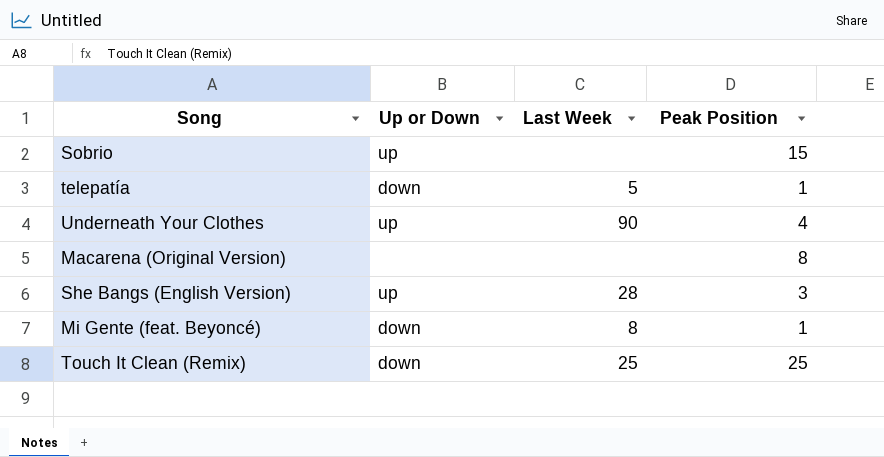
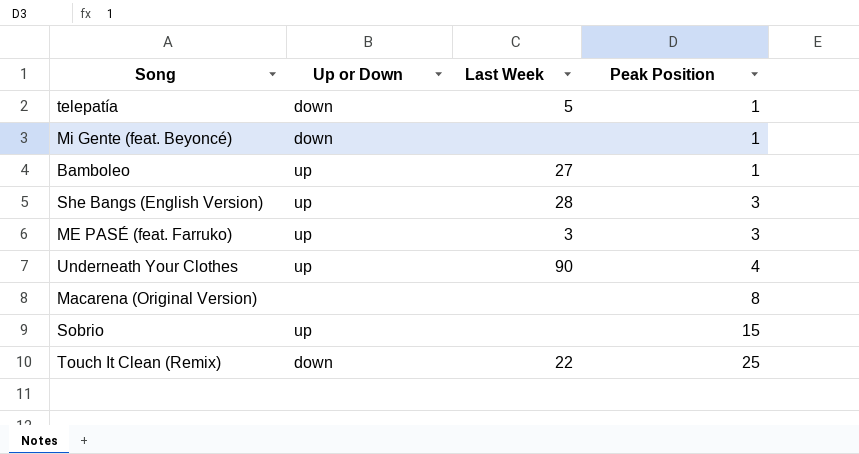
row order: none -> Peak Position ascending
Mi Gente (feat. Beyoncé) | Last Week: 8 -> none
row Bamboleo: none -> up | 27 | 1
row ME PASÉ (feat. Farruko): none -> up | 3 | 3
Touch It Clean (Remix) | Last Week: 25 -> 22

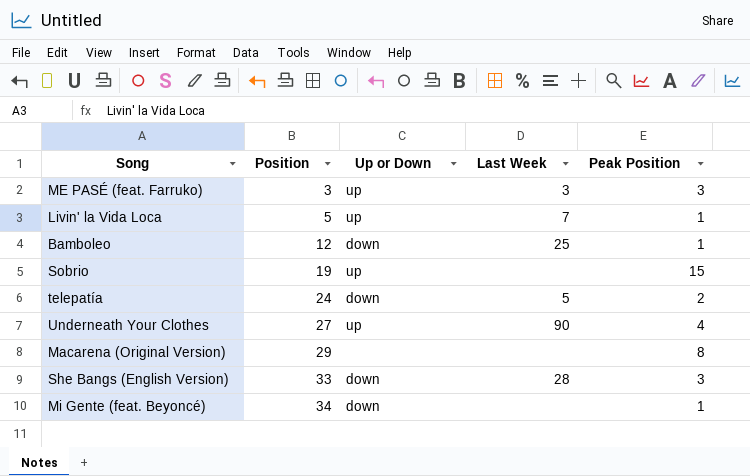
row order: Peak Position ascending -> Position ascending
column Position | position: none -> 2
row Touch It Clean (Remix): down | 22 | 25 -> none
row Livin' la Vida Loca: none -> 5 | up | 7 | 1
Bamboleo | Up or Down: up -> down
Bamboleo | Last Week: 27 -> 25
telepatía | Peak Position: 1 -> 2
She Bangs (English Version) | Up or Down: up -> down

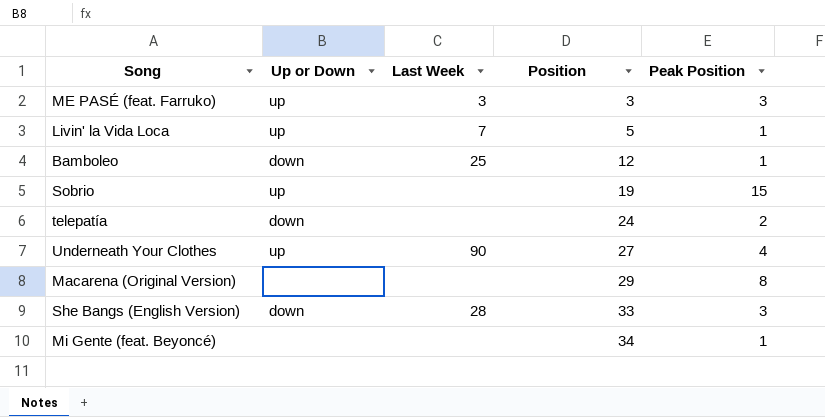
column Position | position: 2 -> 4
telepatía | Last Week: 5 -> none
Mi Gente (feat. Beyoncé) | Up or Down: down -> none

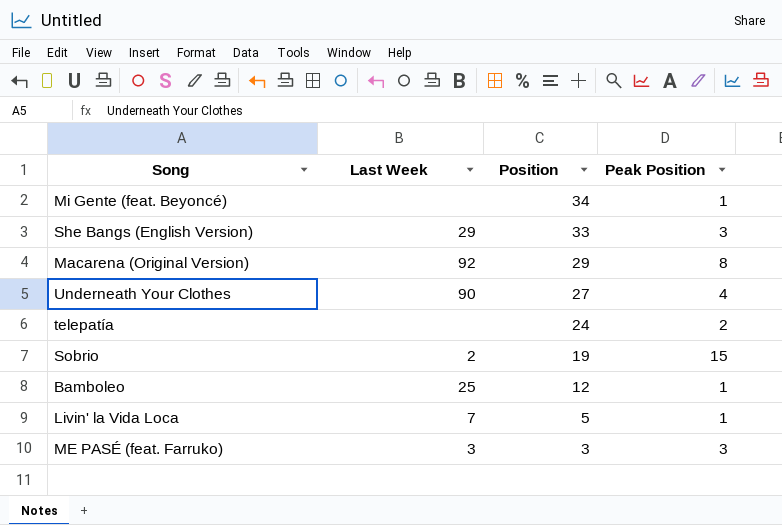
row order: Position ascending -> Position descending
column Up or Down | position: 2 -> none
She Bangs (English Version) | Last Week: 28 -> 29
Macarena (Original Version) | Last Week: none -> 92
Sobrio | Last Week: none -> 2

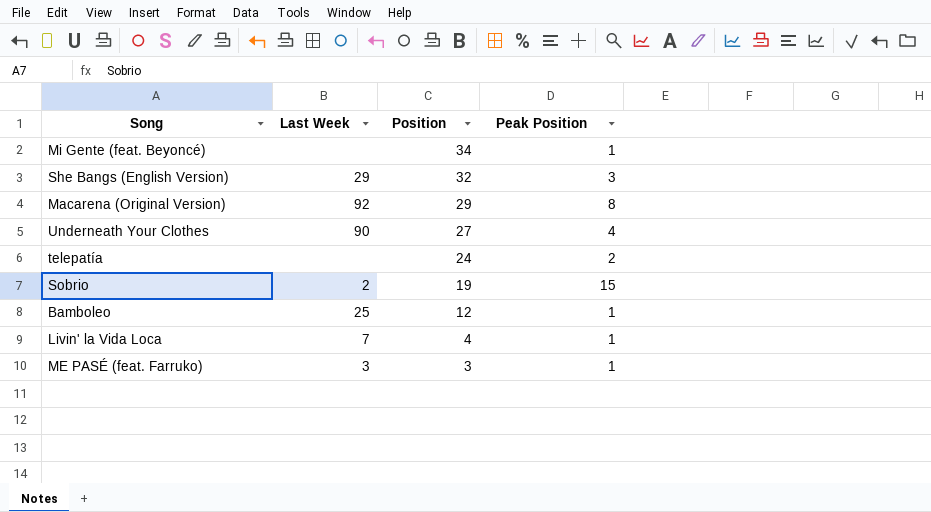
She Bangs (English Version) | Position: 33 -> 32
Livin' la Vida Loca | Position: 5 -> 4
ME PASÉ (feat. Farruko) | Peak Position: 3 -> 1

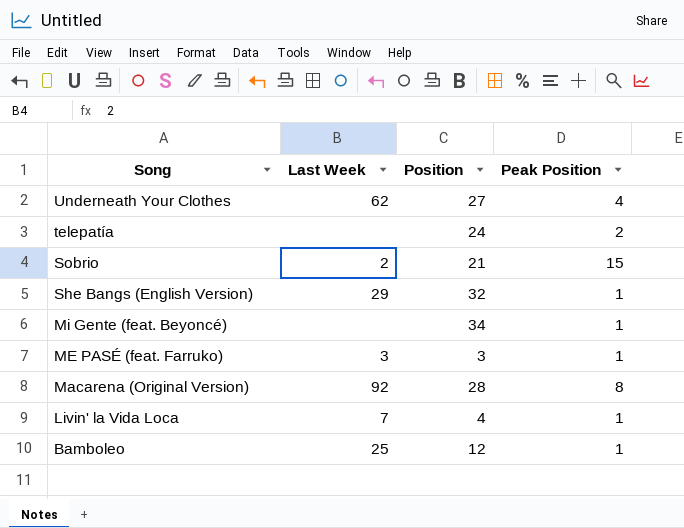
row order: Position descending -> Song descending
Underneath Your Clothes | Last Week: 90 -> 62
Sobrio | Position: 19 -> 21
She Bangs (English Version) | Peak Position: 3 -> 1
Macarena (Original Version) | Position: 29 -> 28

